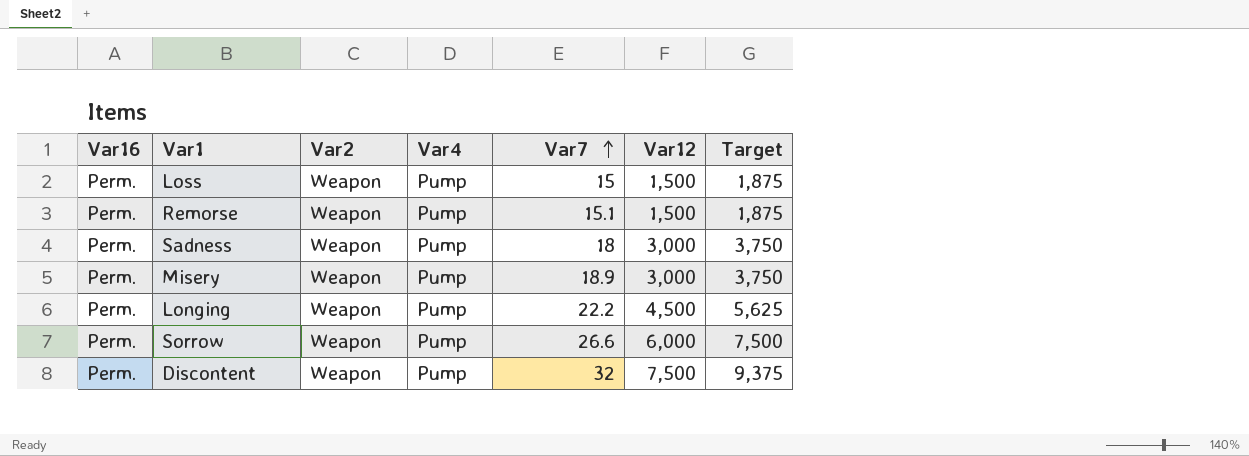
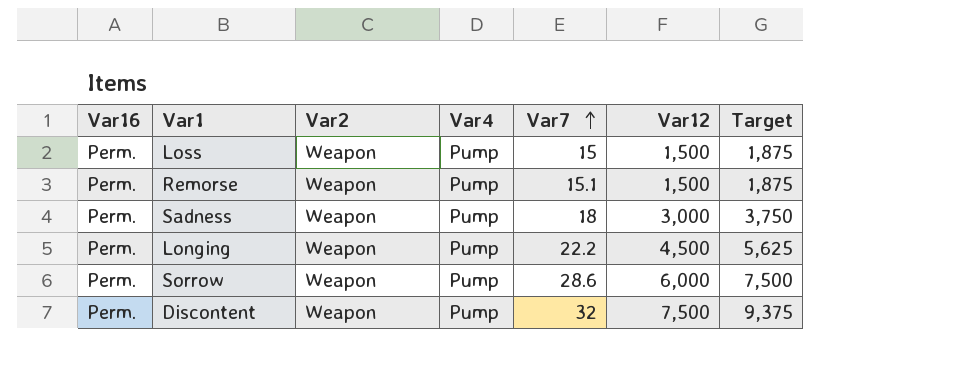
row Misery: Perm. | Weapon | Pump | 18.9 | 3,000 | 3,750 -> none
Sorrow | Var7: 26.6 -> 28.6

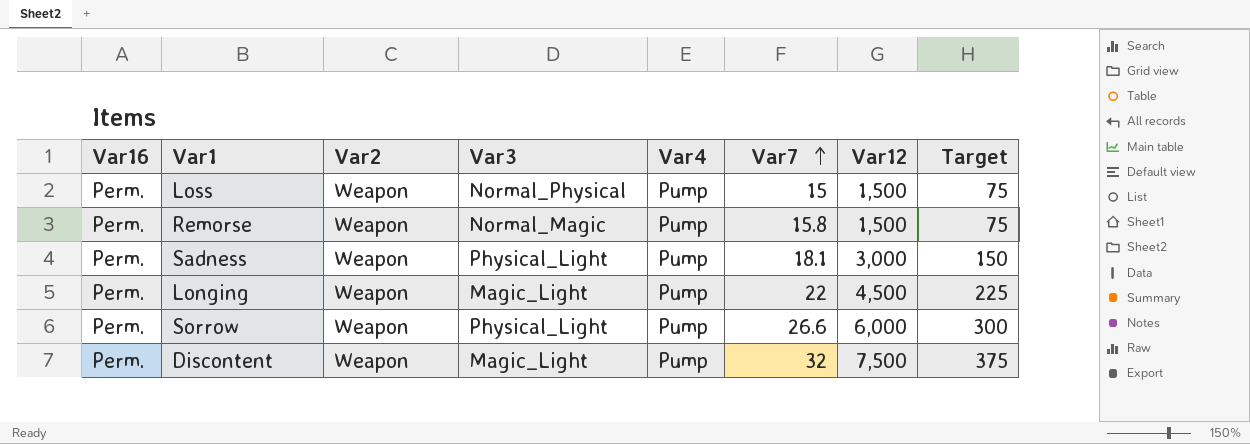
column Var3 | position: none -> 4
column Target | formula: [Var12] * 1.25 -> [Var12] * 0.05
Remorse | Var7: 15.1 -> 15.8
Sadness | Var7: 18 -> 18.1
Longing | Var7: 22.2 -> 22
Sorrow | Var7: 28.6 -> 26.6

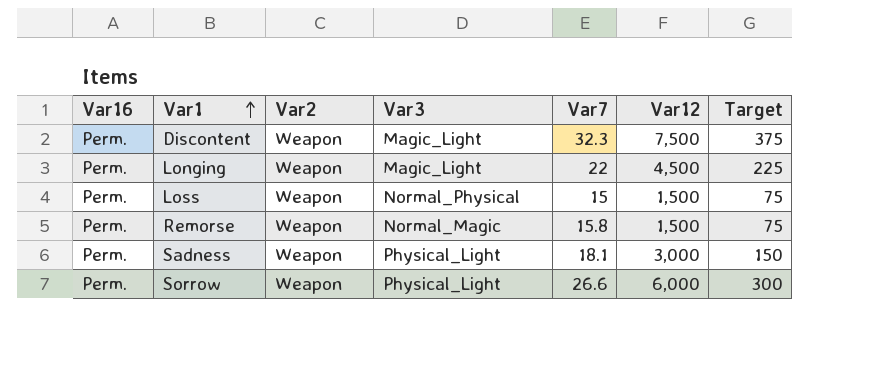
row order: Var7 ascending -> Var1 ascending
column Var4 | position: 5 -> none
Discontent | Var7: 32 -> 32.3

